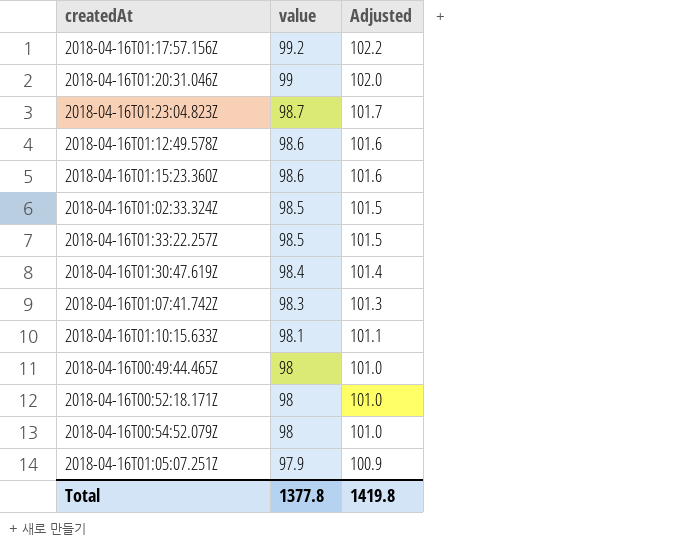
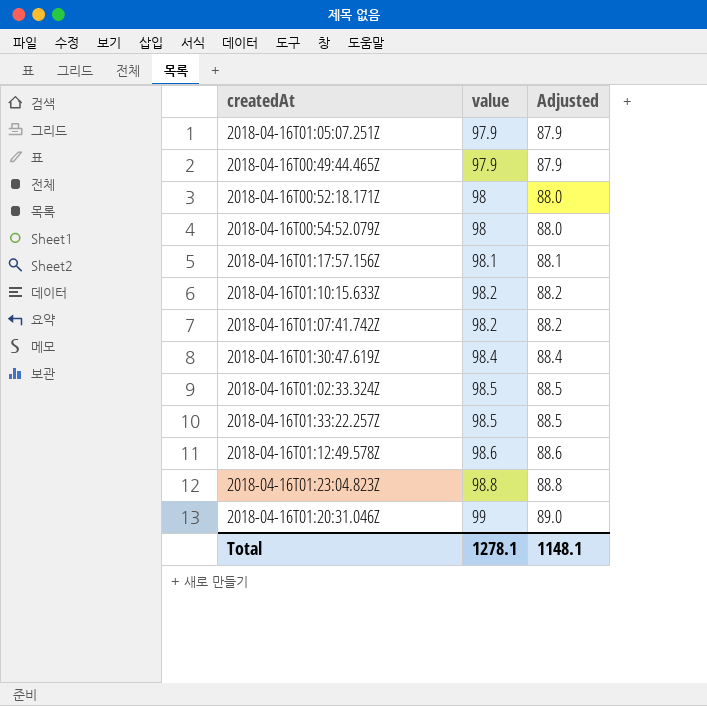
row order: value descending -> value ascending
column Adjusted | formula: [value] + 3 -> [value] - 10
row 2018-04-16T01:15:23.360Z: 98.6 | 101.6 -> none
2018-04-16T00:49:44.465Z | value: 98 -> 97.9
2018-04-16T01:17:57.156Z | value: 99.2 -> 98.1
2018-04-16T01:10:15.633Z | value: 98.1 -> 98.2
2018-04-16T01:07:41.742Z | value: 98.3 -> 98.2
2018-04-16T01:23:04.823Z | value: 98.7 -> 98.8
Total | value: 1377.8 -> 1278.1
Total | Adjusted: 1419.8 -> 1148.1

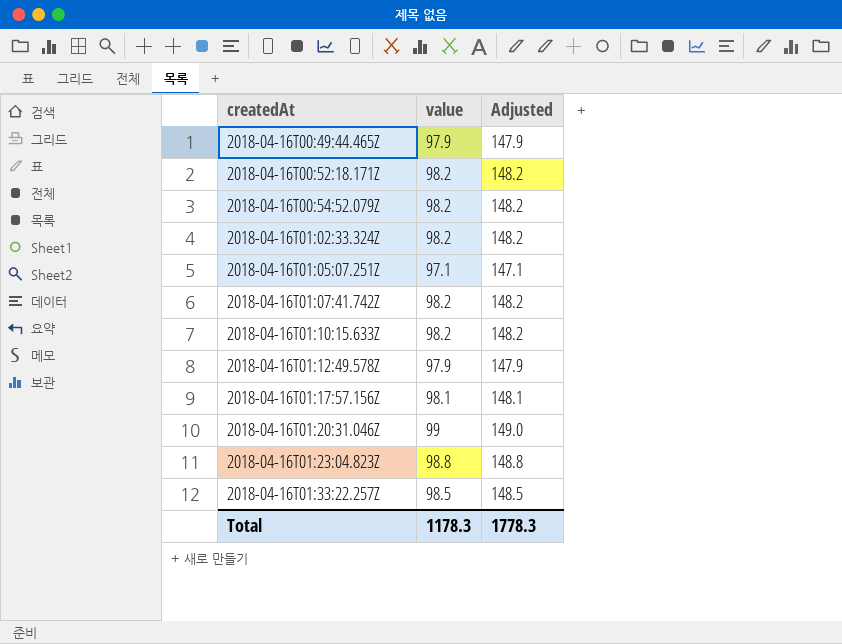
row order: value ascending -> createdAt ascending
column Adjusted | formula: [value] - 10 -> [value] + 50
row 2018-04-16T01:30:47.619Z: 98.4 | 88.4 -> none
2018-04-16T00:52:18.171Z | value: 98 -> 98.2
2018-04-16T00:54:52.079Z | value: 98 -> 98.2
2018-04-16T01:02:33.324Z | value: 98.5 -> 98.2
2018-04-16T01:05:07.251Z | value: 97.9 -> 97.1
2018-04-16T01:12:49.578Z | value: 98.6 -> 97.9
Total | value: 1278.1 -> 1178.3
Total | Adjusted: 1148.1 -> 1778.3

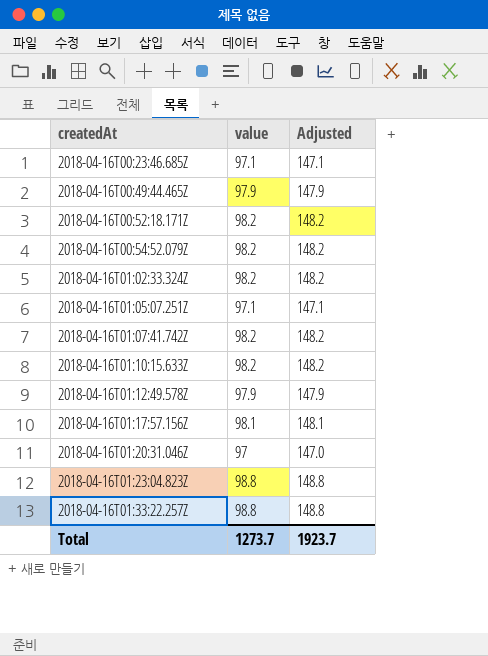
row 2018-04-16T00:23:46.685Z: none -> 97.1 | 147.1
2018-04-16T01:20:31.046Z | value: 99 -> 97
2018-04-16T01:20:31.046Z | Adjusted: 149.0 -> 147.0
2018-04-16T01:33:22.257Z | value: 98.5 -> 98.8
2018-04-16T01:33:22.257Z | Adjusted: 148.5 -> 148.8
Total | value: 1178.3 -> 1273.7
Total | Adjusted: 1778.3 -> 1923.7

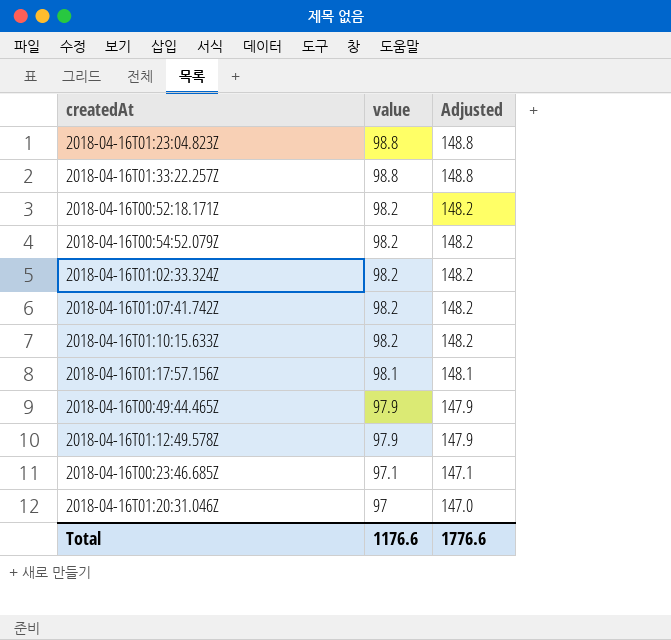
row order: createdAt ascending -> value descending
row 2018-04-16T01:05:07.251Z: 97.1 | 147.1 -> none
Total | value: 1273.7 -> 1176.6
Total | Adjusted: 1923.7 -> 1776.6

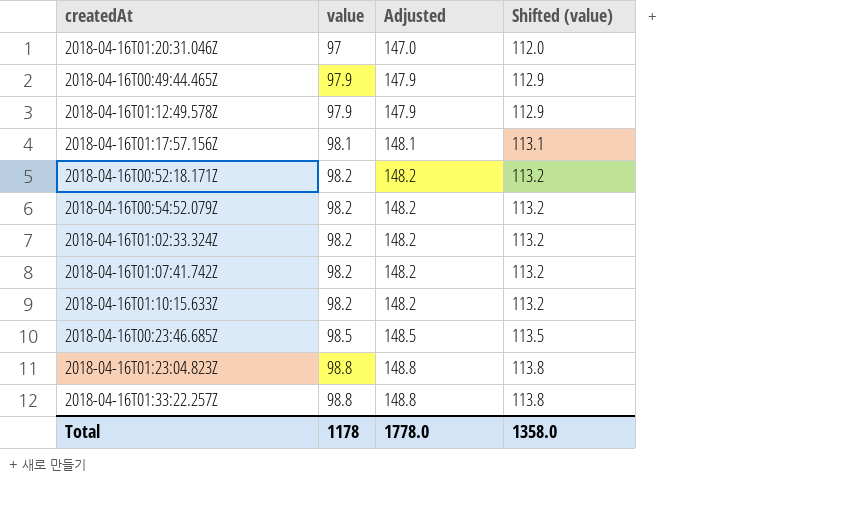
row order: value descending -> value ascending
column Shifted (value) | formula: none -> [value] + 15
2018-04-16T00:23:46.685Z | value: 97.1 -> 98.5
2018-04-16T00:23:46.685Z | Adjusted: 147.1 -> 148.5
Total | value: 1176.6 -> 1178
Total | Adjusted: 1776.6 -> 1778.0

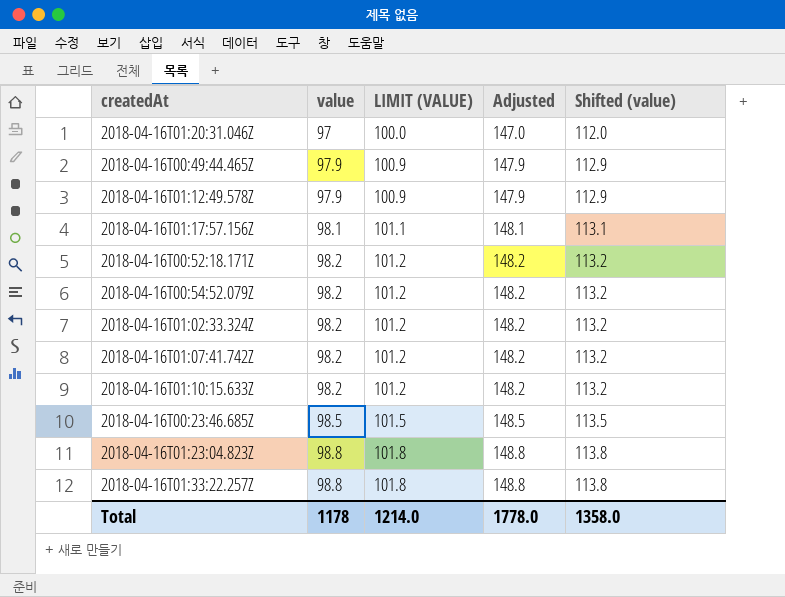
column LIMIT (VALUE) | formula: none -> [value] + 3

